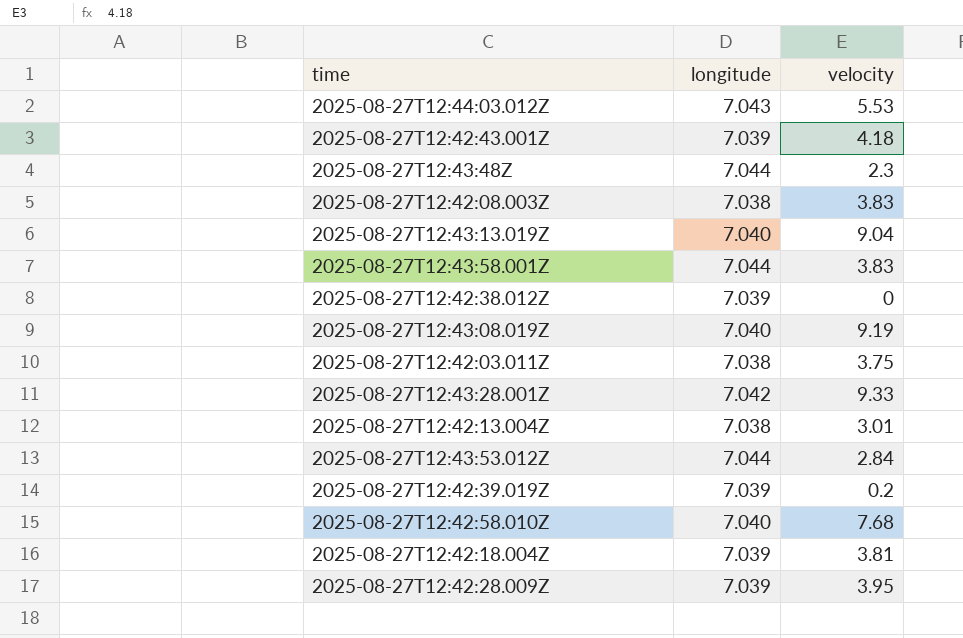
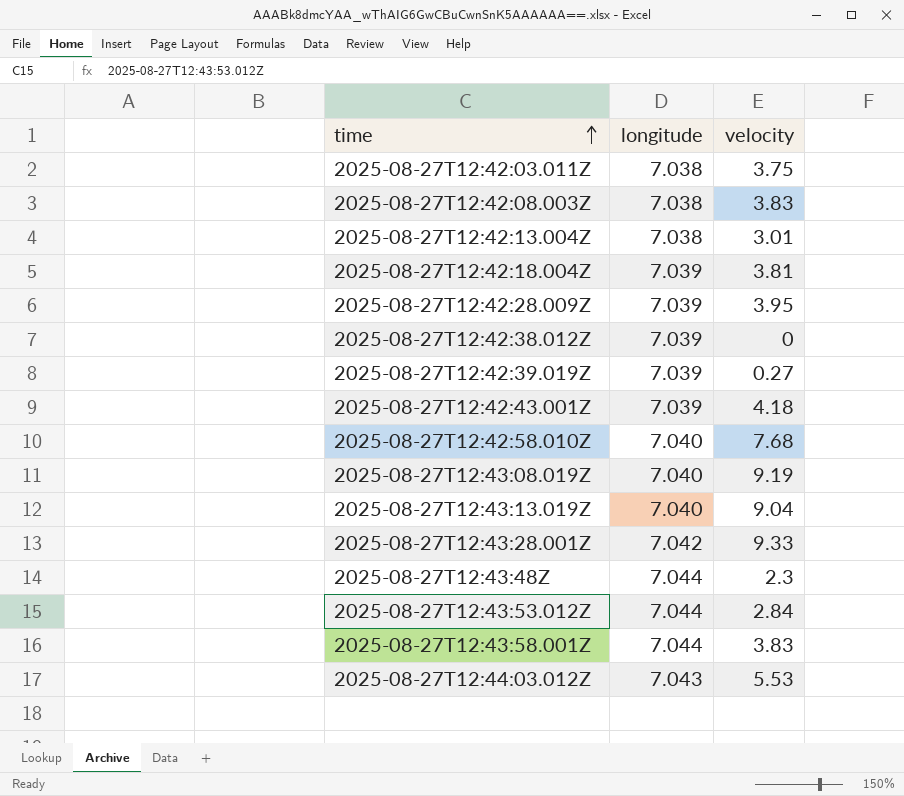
row order: none -> time ascending
2025-08-27T12:42:39.019Z | velocity: 0.2 -> 0.27

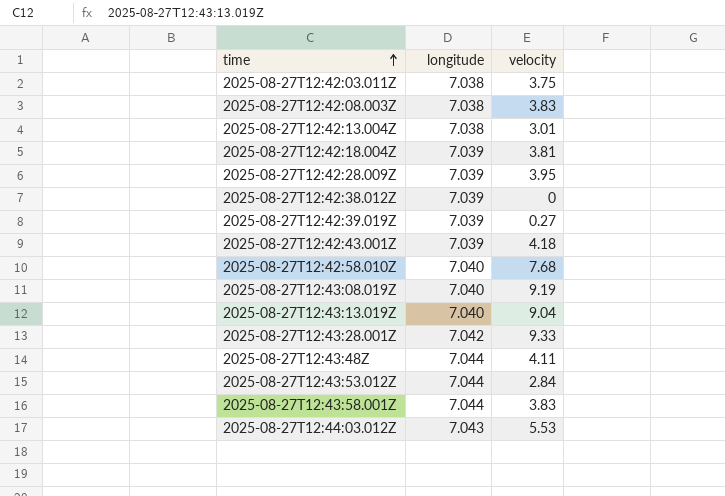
2025-08-27T12:43:48Z | velocity: 2.3 -> 4.11

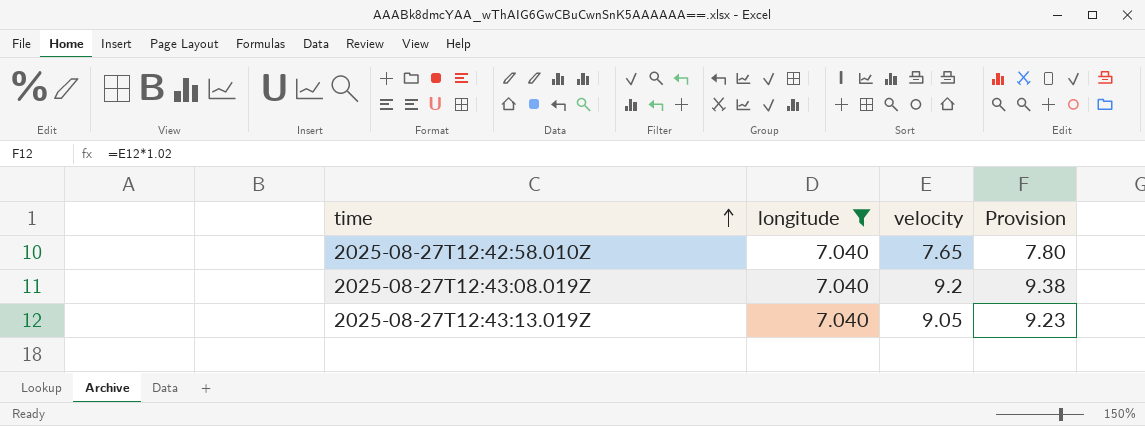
filter: none -> longitude = 7.040
column Provision | formula: none -> [velocity] * 1.02
2025-08-27T12:42:58.010Z | velocity: 7.68 -> 7.65
2025-08-27T12:43:08.019Z | velocity: 9.19 -> 9.2
2025-08-27T12:43:13.019Z | velocity: 9.04 -> 9.05

